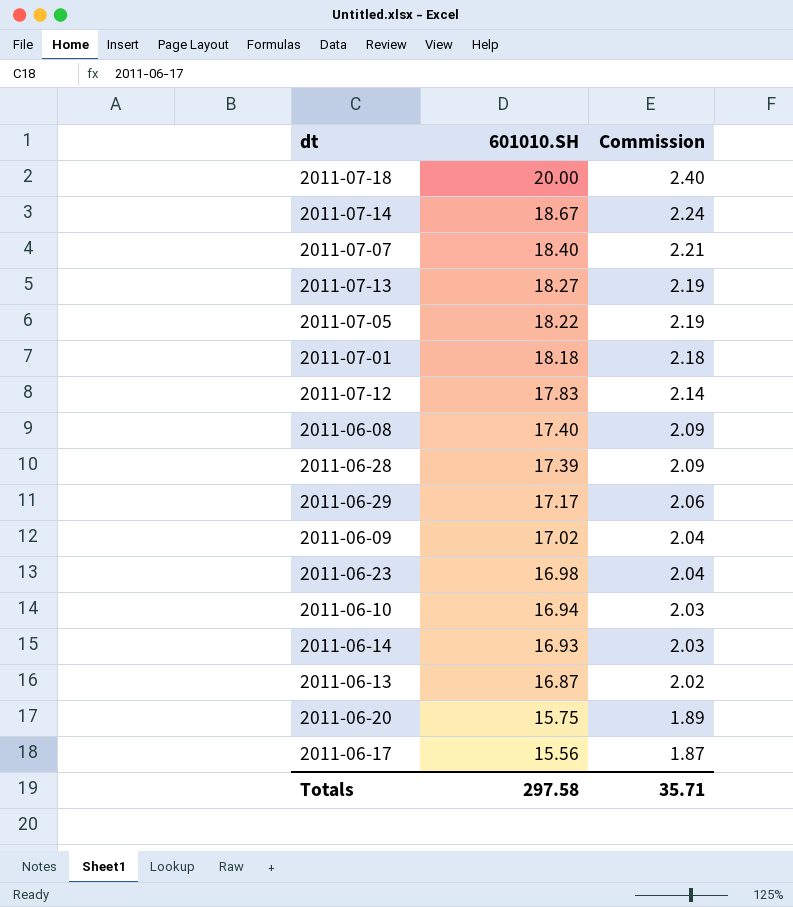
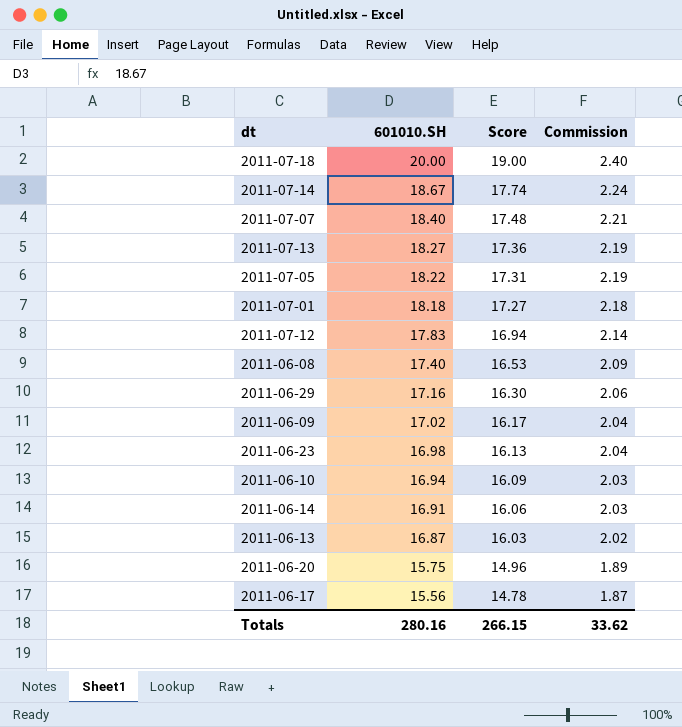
column Score | formula: none -> [601010.SH] * 0.95
row 2011-06-28: 17.39 | 2.09 -> none
2011-06-29 | 601010.SH: 17.17 -> 17.16
2011-06-14 | 601010.SH: 16.93 -> 16.91
Totals | 601010.SH: 297.58 -> 280.16
Totals | Commission: 35.71 -> 33.62

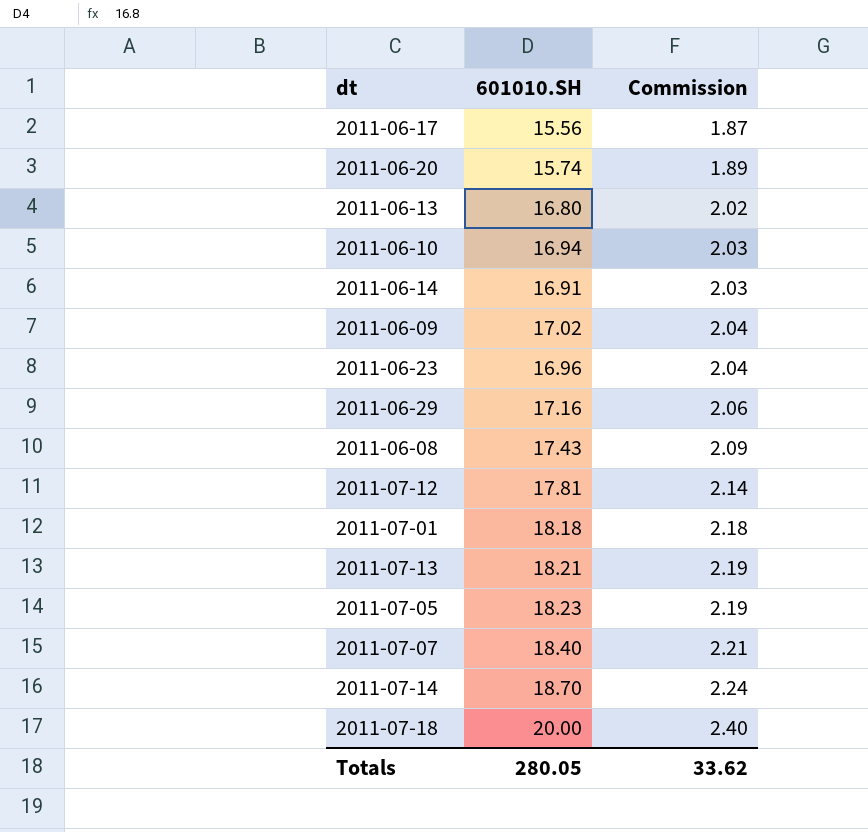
row order: 601010.SH descending -> Commission ascending
column Score | formula: [601010.SH] * 0.95 -> none
2011-06-20 | 601010.SH: 15.75 -> 15.74
2011-06-13 | 601010.SH: 16.87 -> 16.80
2011-06-23 | 601010.SH: 16.98 -> 16.96
2011-06-08 | 601010.SH: 17.40 -> 17.43
2011-07-12 | 601010.SH: 17.83 -> 17.81
2011-07-13 | 601010.SH: 18.27 -> 18.21
2011-07-05 | 601010.SH: 18.22 -> 18.23
2011-07-14 | 601010.SH: 18.67 -> 18.70
Totals | 601010.SH: 280.16 -> 280.05

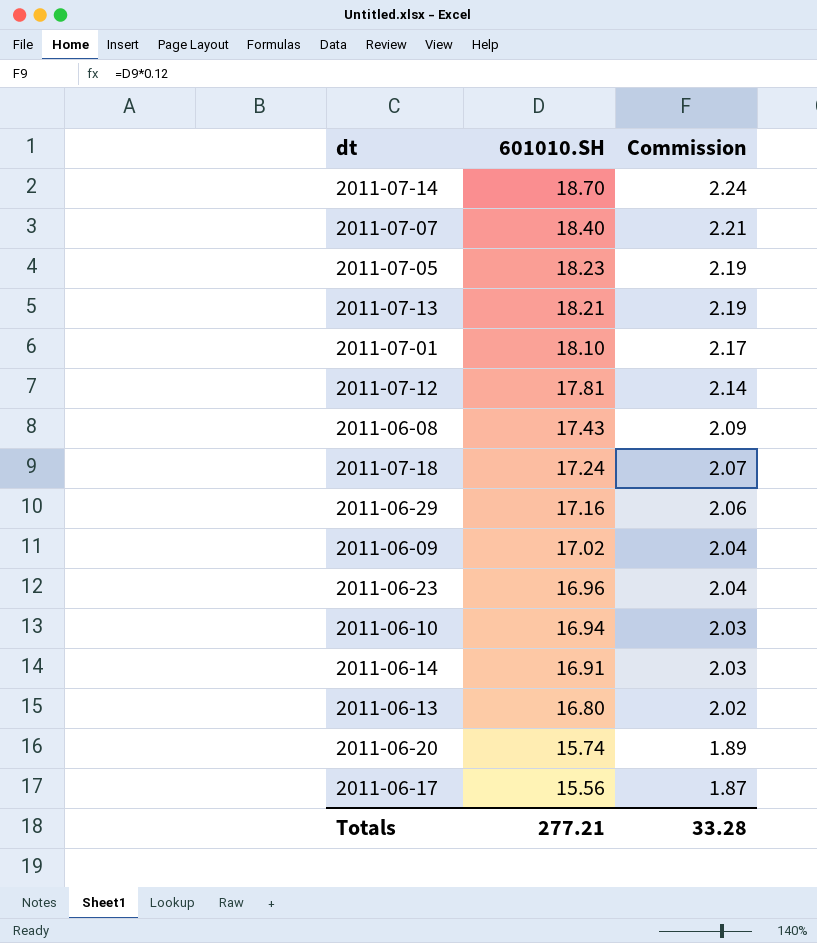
row order: Commission ascending -> 601010.SH descending
2011-07-01 | 601010.SH: 18.18 -> 18.10
2011-07-01 | Commission: 2.18 -> 2.17
2011-07-18 | 601010.SH: 20.00 -> 17.24
2011-07-18 | Commission: 2.40 -> 2.07
Totals | 601010.SH: 280.05 -> 277.21
Totals | Commission: 33.62 -> 33.28

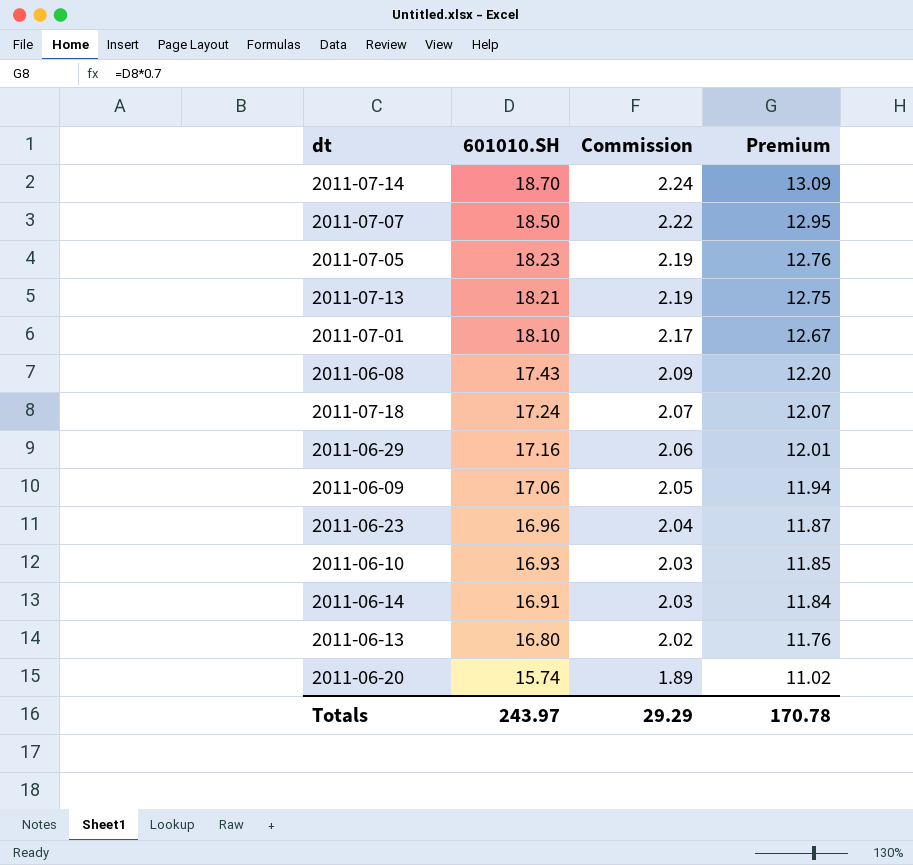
column Premium | formula: none -> [601010.SH] * 0.7
row 2011-07-12: 17.81 | 2.14 -> none
row 2011-06-17: 15.56 | 1.87 -> none
2011-07-07 | 601010.SH: 18.40 -> 18.50
2011-07-07 | Commission: 2.21 -> 2.22
2011-06-09 | 601010.SH: 17.02 -> 17.06
2011-06-09 | Commission: 2.04 -> 2.05
2011-06-10 | 601010.SH: 16.94 -> 16.93
Totals | 601010.SH: 277.21 -> 243.97
Totals | Commission: 33.28 -> 29.29

